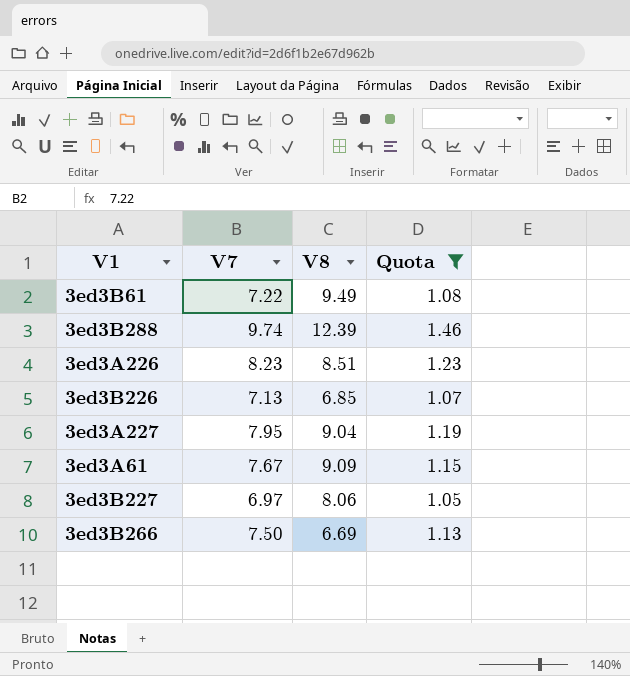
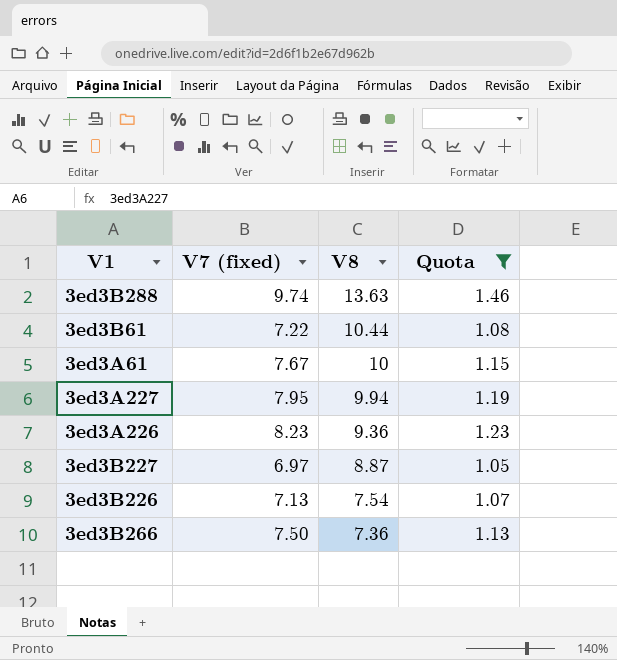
row order: none -> V8 descending
column name: V7 -> V7 (fixed)
3ed3B288 | V8: 12.39 -> 13.63
3ed3B61 | V8: 9.49 -> 10.44
3ed3A61 | V8: 9.09 -> 10
3ed3A227 | V8: 9.04 -> 9.94
3ed3A226 | V8: 8.51 -> 9.36
3ed3B227 | V8: 8.06 -> 8.87
3ed3B226 | V8: 6.85 -> 7.54
3ed3B266 | V8: 6.69 -> 7.36

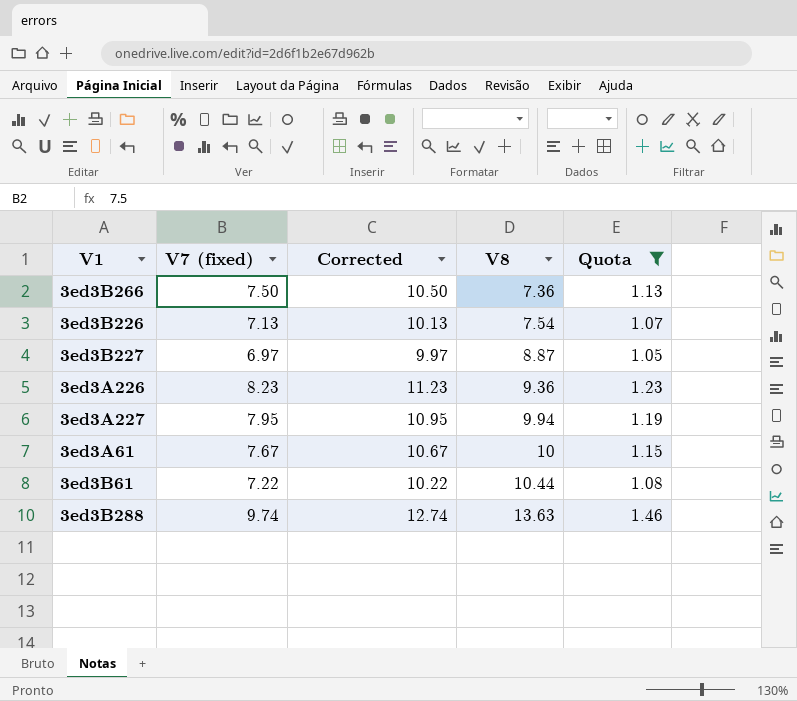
row order: V8 descending -> V8 ascending
column Corrected | formula: none -> [V7 (fixed)] + 3

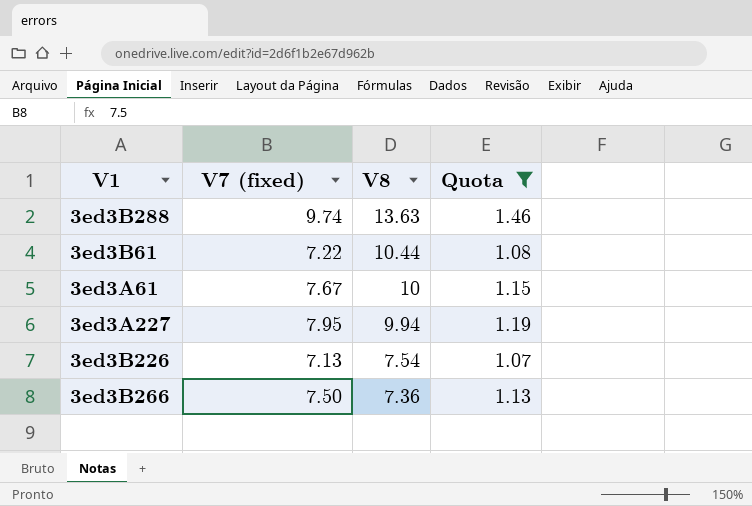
row order: V8 ascending -> V8 descending
column Corrected | formula: [V7 (fixed)] + 3 -> none
row 3ed3B227: 6.97 | 9.97 | 8.87 | 1.05 -> none
row 3ed3A226: 8.23 | 11.23 | 9.36 | 1.23 -> none

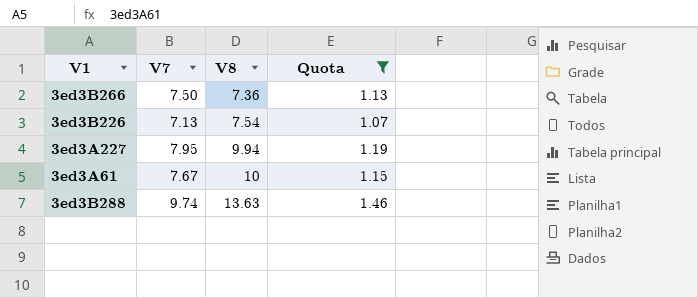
row order: V8 descending -> V8 ascending
column name: V7 (fixed) -> V7
row 3ed3B61: 7.22 | 10.44 | 1.08 -> none

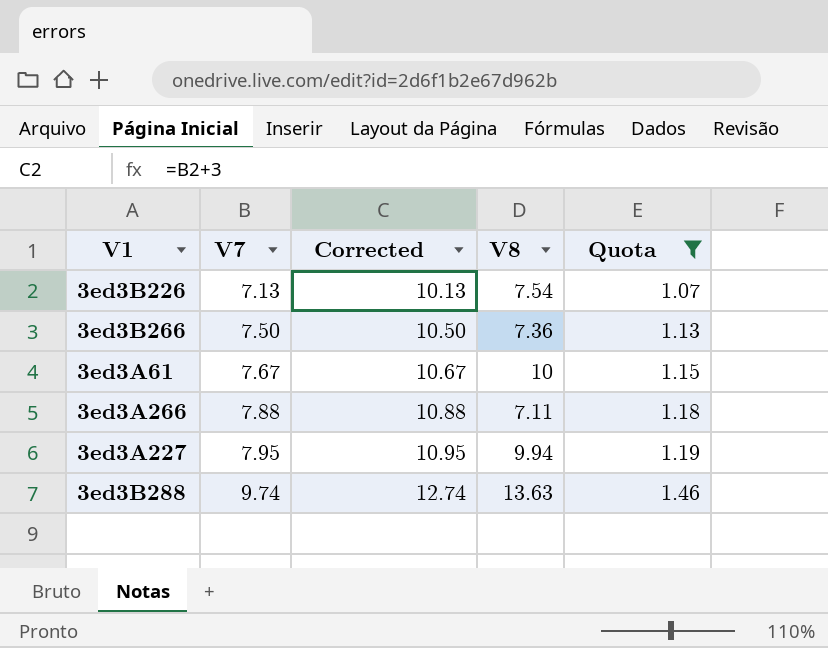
row order: V8 ascending -> V7 ascending
column Corrected | formula: none -> [V7] + 3
row 3ed3A266: none -> 7.88 | 10.88 | 7.11 | 1.18

